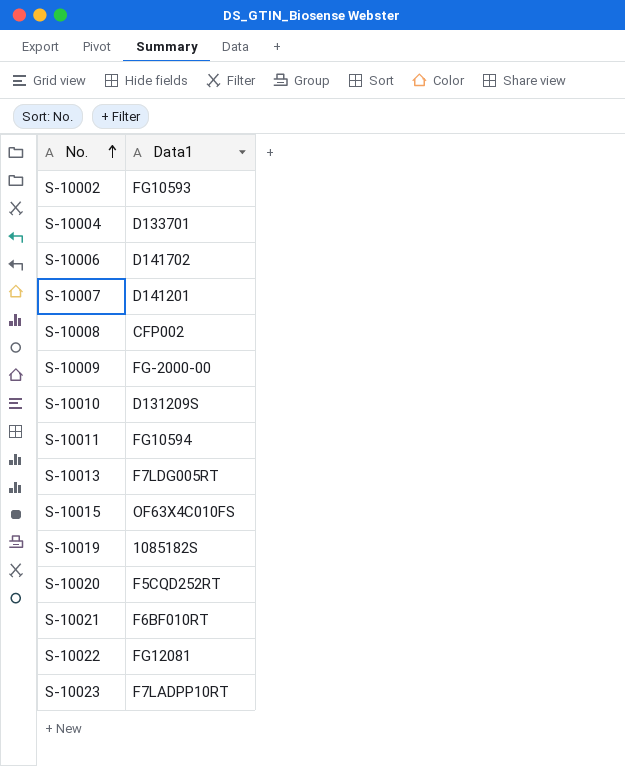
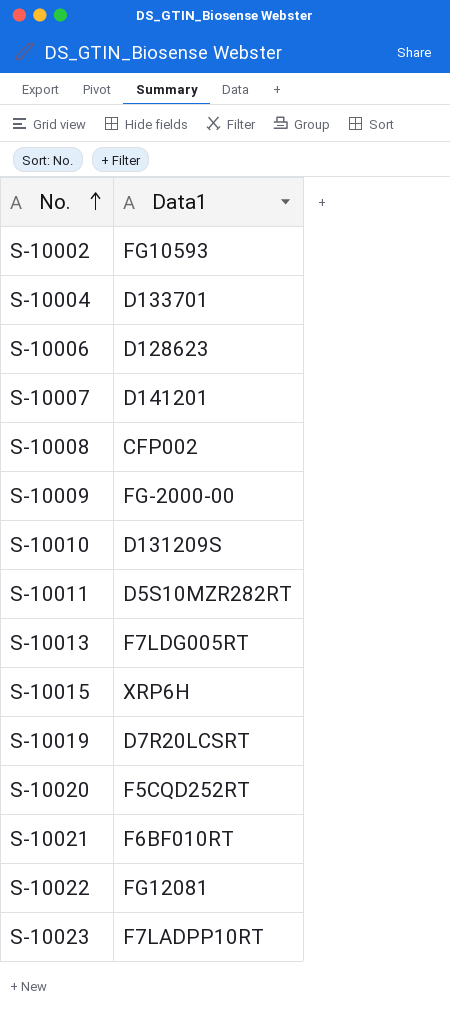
S-10006 | Data1: D141702 -> D128623
S-10011 | Data1: FG10594 -> D5S10MZR282RT
S-10015 | Data1: OF63X4C010FS -> XRP6H
S-10019 | Data1: 1085182S -> D7R20LCSRT

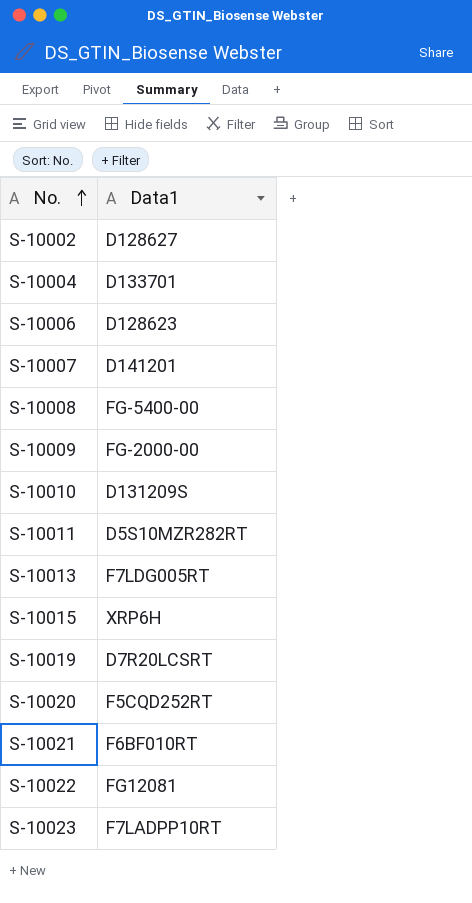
S-10002 | Data1: FG10593 -> D128627
S-10008 | Data1: CFP002 -> FG-5400-00

